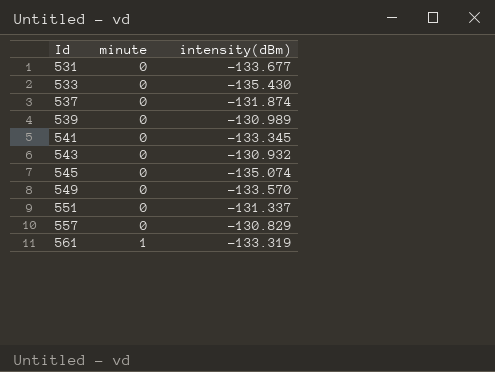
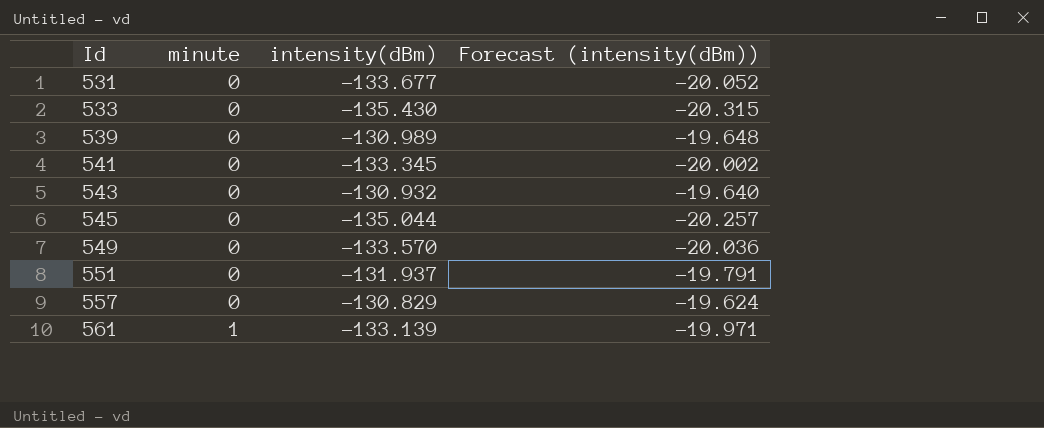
column Forecast (intensity(dBm)) | formula: none -> [intensity(dBm)] * 0.15
row 537: 0 | -131.874 -> none
545 | intensity(dBm): -135.074 -> -135.044
551 | intensity(dBm): -131.337 -> -131.937
561 | intensity(dBm): -133.319 -> -133.139

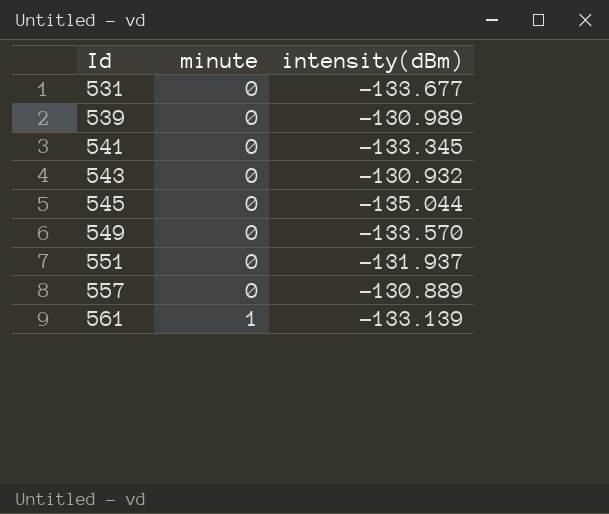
column Forecast (intensity(dBm)) | formula: [intensity(dBm)] * 0.15 -> none
row 533: 0 | -135.430 | -20.315 -> none
557 | intensity(dBm): -130.829 -> -130.889

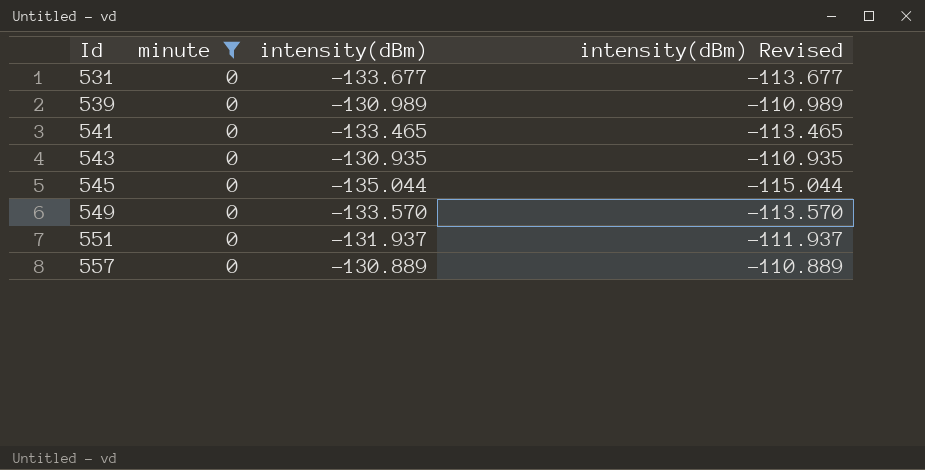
filter: none -> minute = 0
column intensity(dBm) Revised | formula: none -> [intensity(dBm)] + 20
541 | intensity(dBm): -133.345 -> -133.465
543 | intensity(dBm): -130.932 -> -130.935

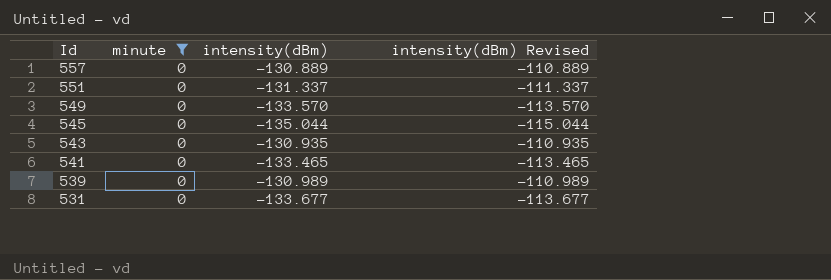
row order: Id ascending -> Id descending
551 | intensity(dBm): -131.937 -> -131.337
551 | intensity(dBm) Revised: -111.937 -> -111.337

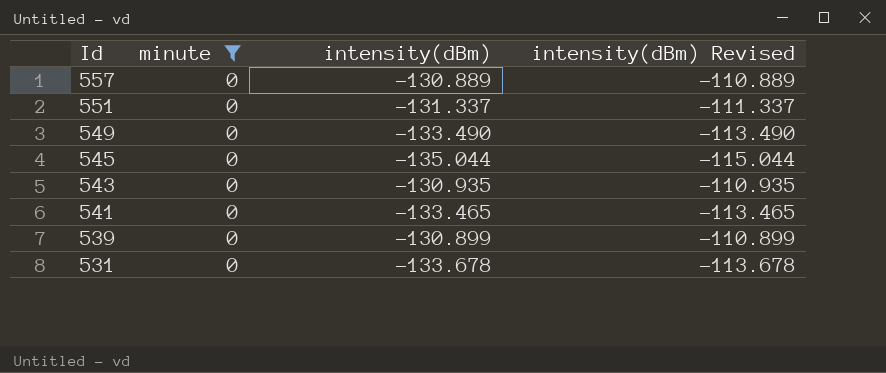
549 | intensity(dBm): -133.570 -> -133.490
549 | intensity(dBm) Revised: -113.570 -> -113.490
539 | intensity(dBm): -130.989 -> -130.899
539 | intensity(dBm) Revised: -110.989 -> -110.899
531 | intensity(dBm): -133.677 -> -133.678
531 | intensity(dBm) Revised: -113.677 -> -113.678

